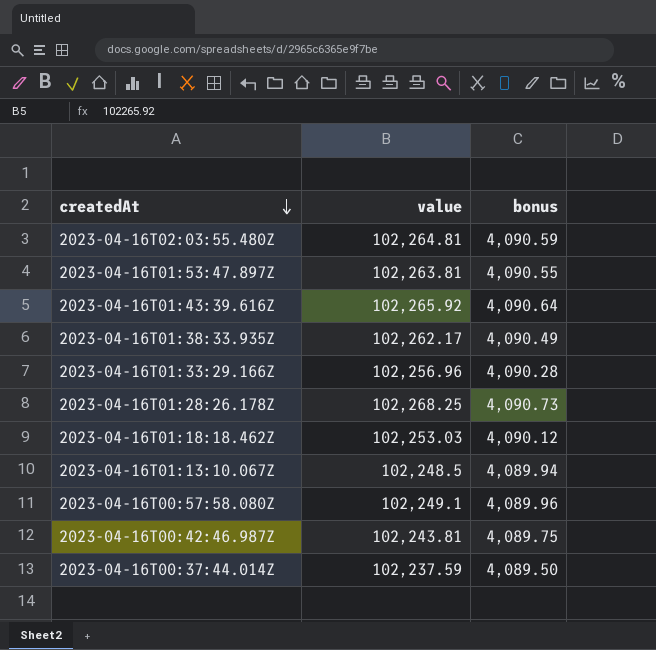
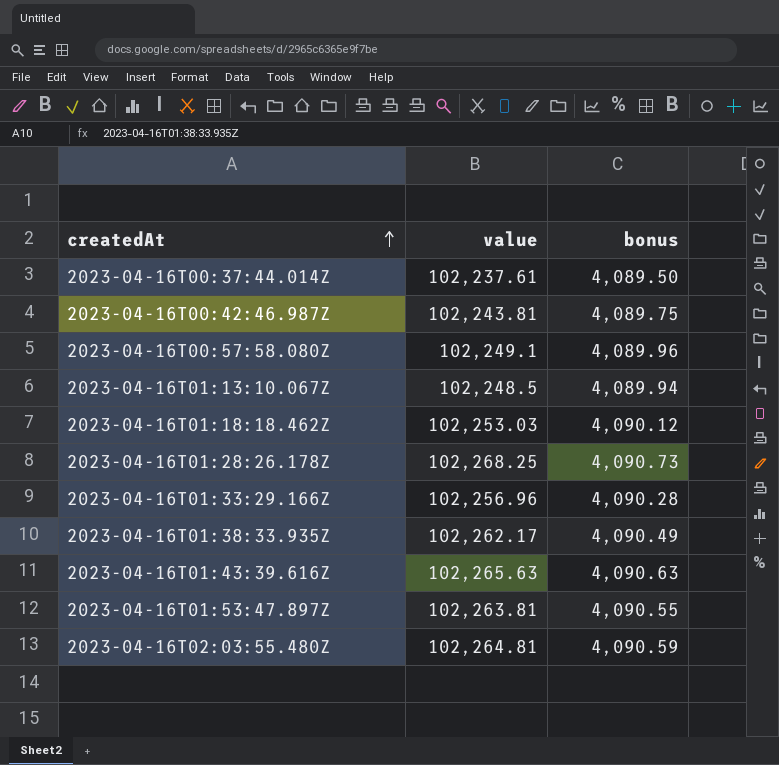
row order: createdAt descending -> createdAt ascending
2023-04-16T00:37:44.014Z | value: 102,237.59 -> 102,237.61
2023-04-16T01:43:39.616Z | value: 102,265.92 -> 102,265.63
2023-04-16T01:43:39.616Z | bonus: 4,090.64 -> 4,090.63

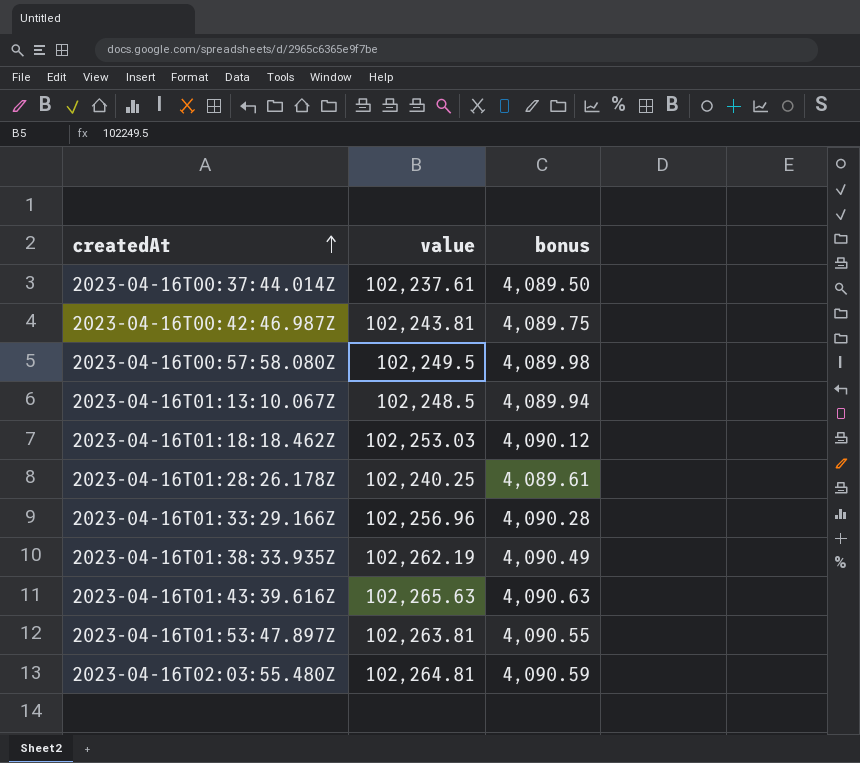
2023-04-16T00:57:58.080Z | value: 102,249.1 -> 102,249.5
2023-04-16T00:57:58.080Z | bonus: 4,089.96 -> 4,089.98
2023-04-16T01:28:26.178Z | value: 102,268.25 -> 102,240.25
2023-04-16T01:28:26.178Z | bonus: 4,090.73 -> 4,089.61
2023-04-16T01:38:33.935Z | value: 102,262.17 -> 102,262.19

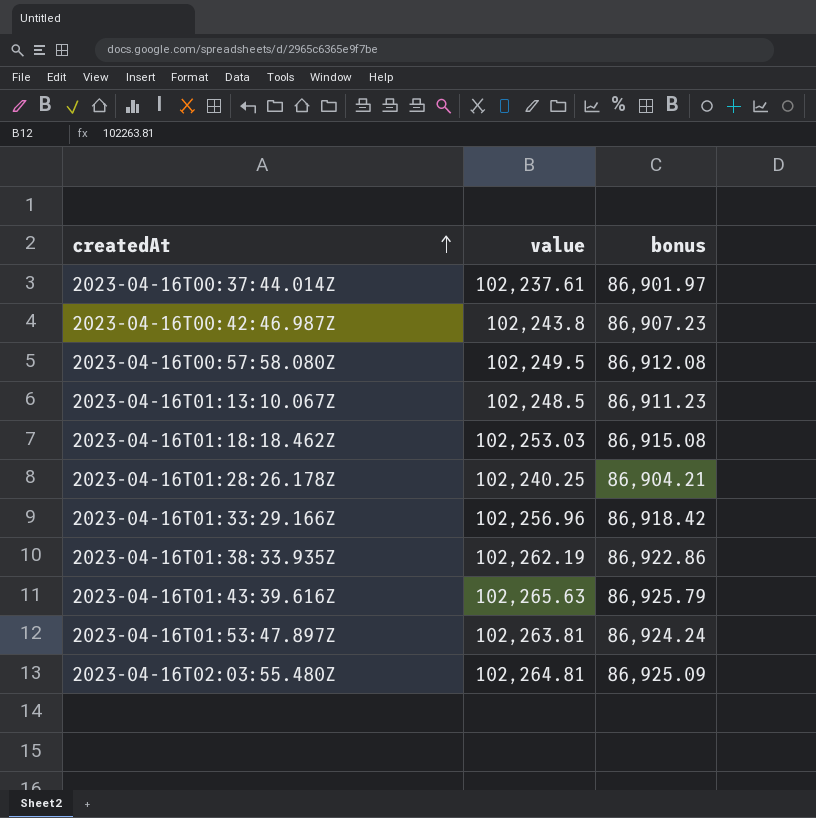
column bonus | formula: [value] * 0.04 -> [value] * 0.85
2023-04-16T00:42:46.987Z | value: 102,243.81 -> 102,243.8

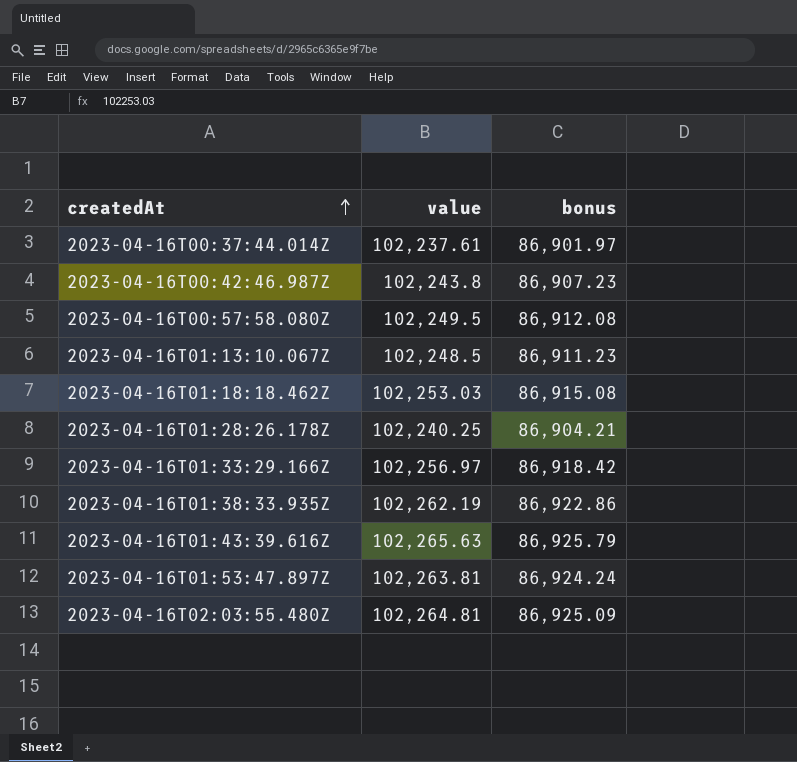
2023-04-16T01:33:29.166Z | value: 102,256.96 -> 102,256.97

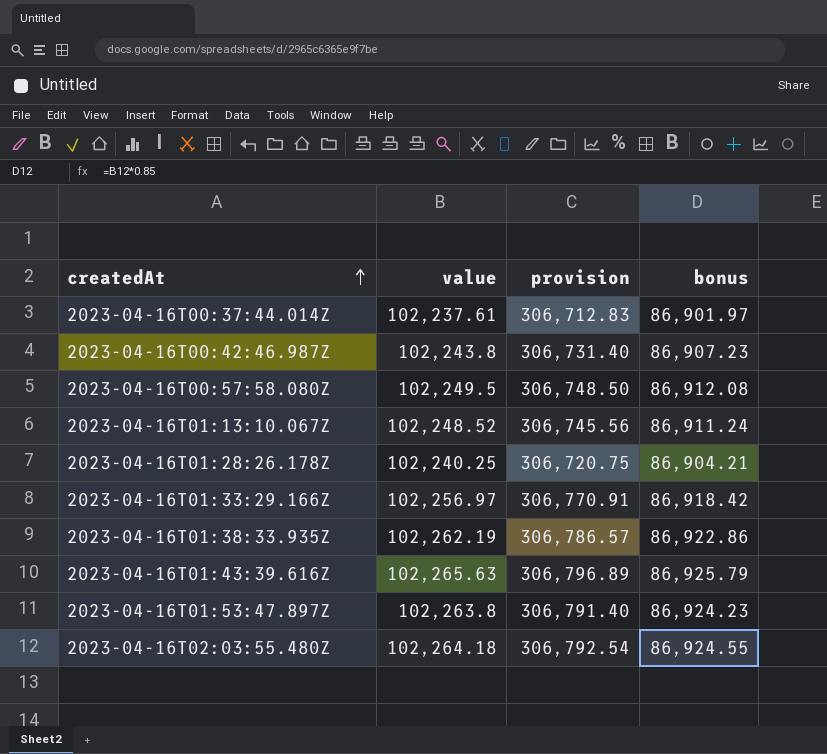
column provision | formula: none -> [value] * 3
row 2023-04-16T01:18:18.462Z: 102,253.03 | 86,915.08 -> none
2023-04-16T01:13:10.067Z | value: 102,248.5 -> 102,248.52
2023-04-16T01:13:10.067Z | bonus: 86,911.23 -> 86,911.24
2023-04-16T01:53:47.897Z | value: 102,263.81 -> 102,263.8
2023-04-16T01:53:47.897Z | bonus: 86,924.24 -> 86,924.23
2023-04-16T02:03:55.480Z | value: 102,264.81 -> 102,264.18
2023-04-16T02:03:55.480Z | bonus: 86,925.09 -> 86,924.55

